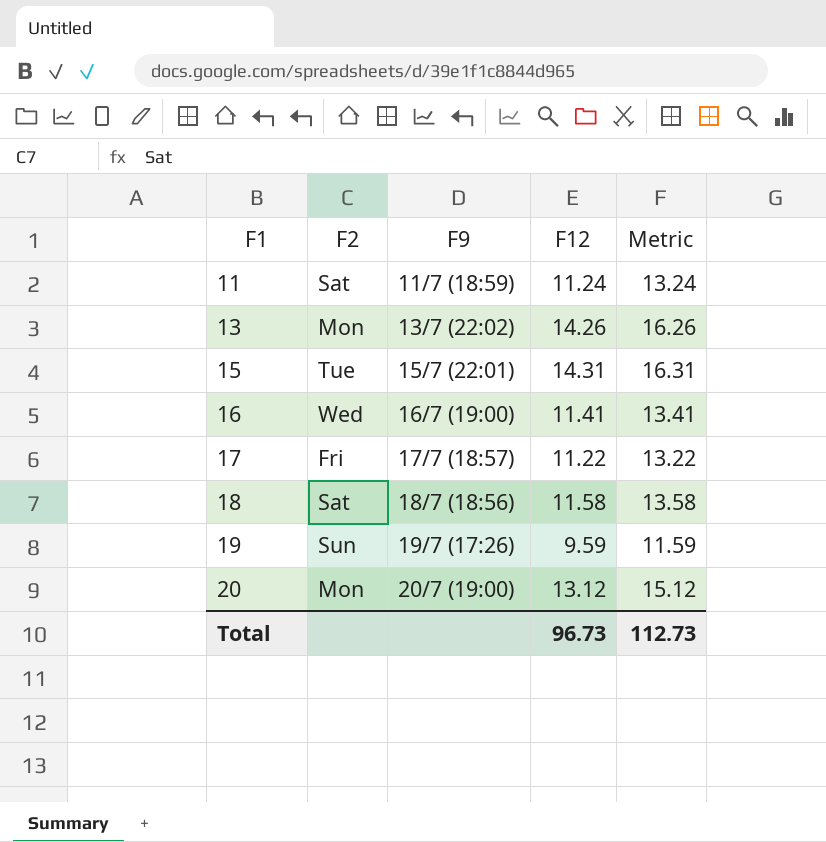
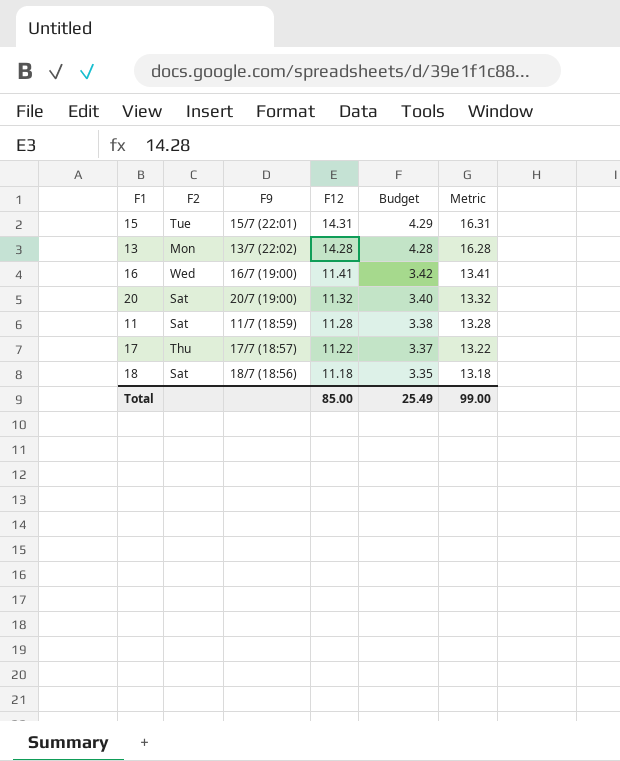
row order: F1 ascending -> F12 descending
column Budget | formula: none -> [F12] * 0.3
row 19: Sun | 19/7 (17:26) | 9.59 | 11.59 -> none
13 | F12: 14.26 -> 14.28
13 | Metric: 16.26 -> 16.28
20 | F2: Mon -> Sat
20 | F12: 13.12 -> 11.32
20 | Metric: 15.12 -> 13.32
11 | F12: 11.24 -> 11.28
11 | Metric: 13.24 -> 13.28
17 | F2: Fri -> Thu
18 | F12: 11.58 -> 11.18
18 | Metric: 13.58 -> 13.18
Total | F12: 96.73 -> 85.00
Total | Metric: 112.73 -> 99.00

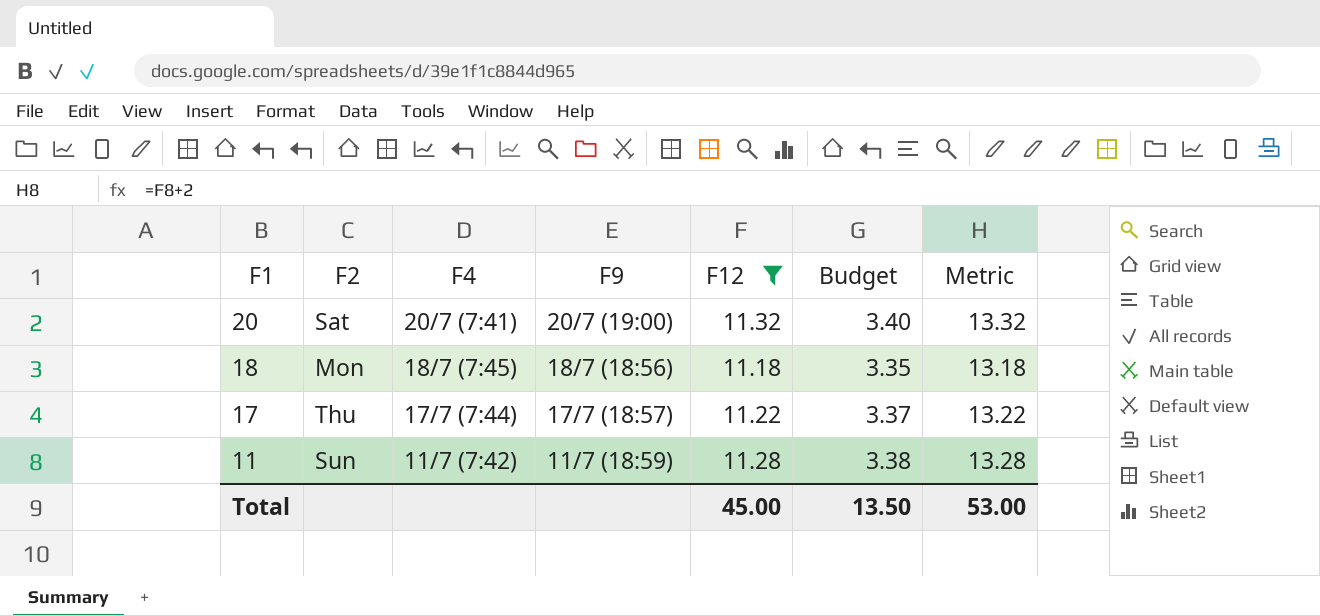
filter: none -> F12 <= 11.32
row order: F12 descending -> F1 descending
column F4 | position: none -> 3
18 | F2: Sat -> Mon
11 | F2: Sat -> Sun
Total | F12: 85.00 -> 45.00
Total | Budget: 25.49 -> 13.50
Total | Metric: 99.00 -> 53.00

